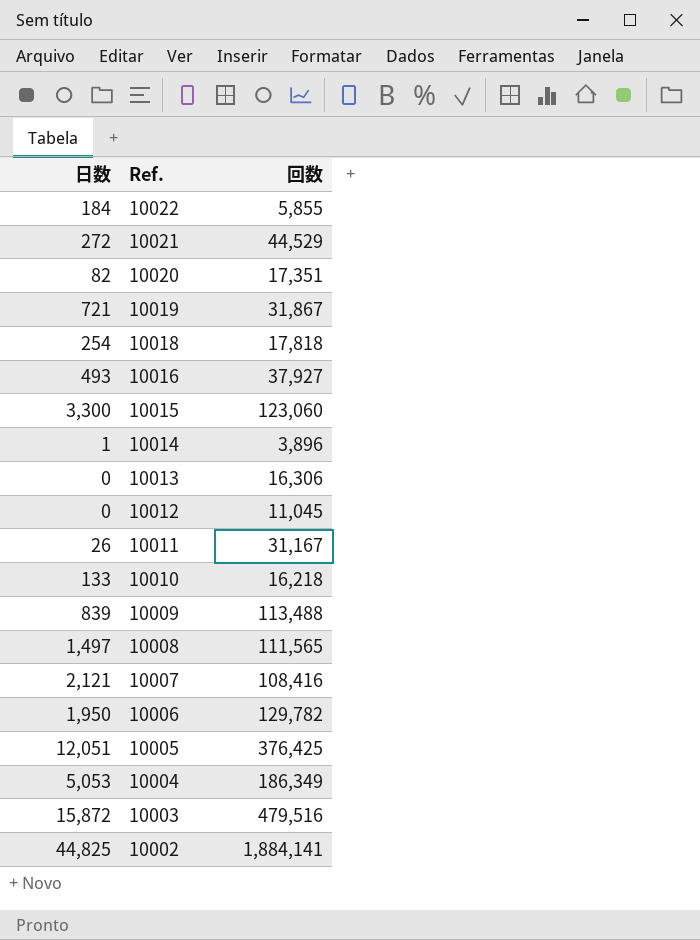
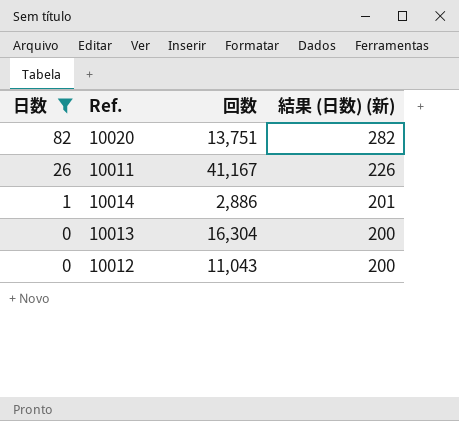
filter: none -> 日数 <= 82
row order: Ref. descending -> 日数 descending
column 結果 (日数) (新) | formula: none -> [日数] + 200
10020 | 回数: 17,351 -> 13,751
10011 | 回数: 31,167 -> 41,167
10014 | 回数: 3,896 -> 2,886
10013 | 回数: 16,306 -> 16,304
10012 | 回数: 11,045 -> 11,043

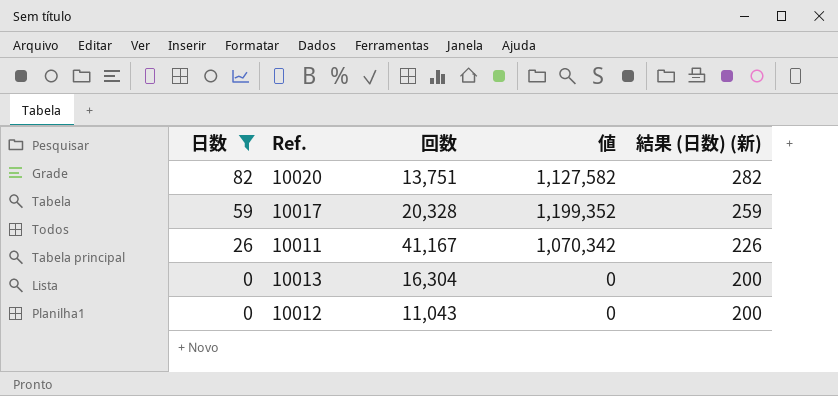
column 値 | formula: none -> [日数] * [回数]
row 10014: 1 | 2,886 | 201 -> none
row 10017: none -> 59 | 20,328 | 1,199,352 | 259

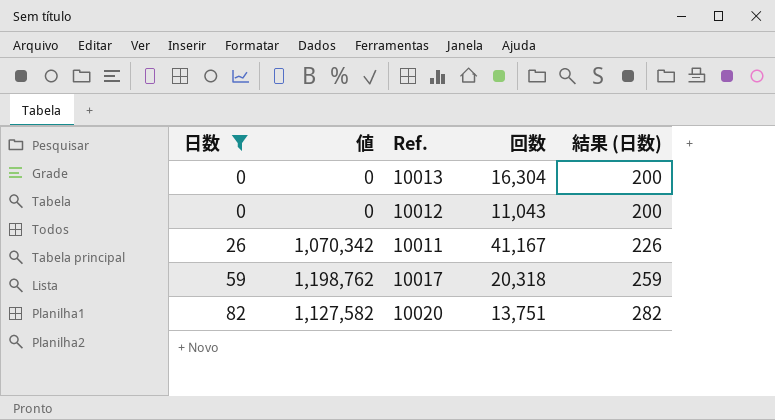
row order: 日数 descending -> 日数 ascending
column 値 | position: 4 -> 2
column name: 結果 (日数) (新) -> 結果 (日数)
10017 | 値: 1,199,352 -> 1,198,762
10017 | 回数: 20,328 -> 20,318

